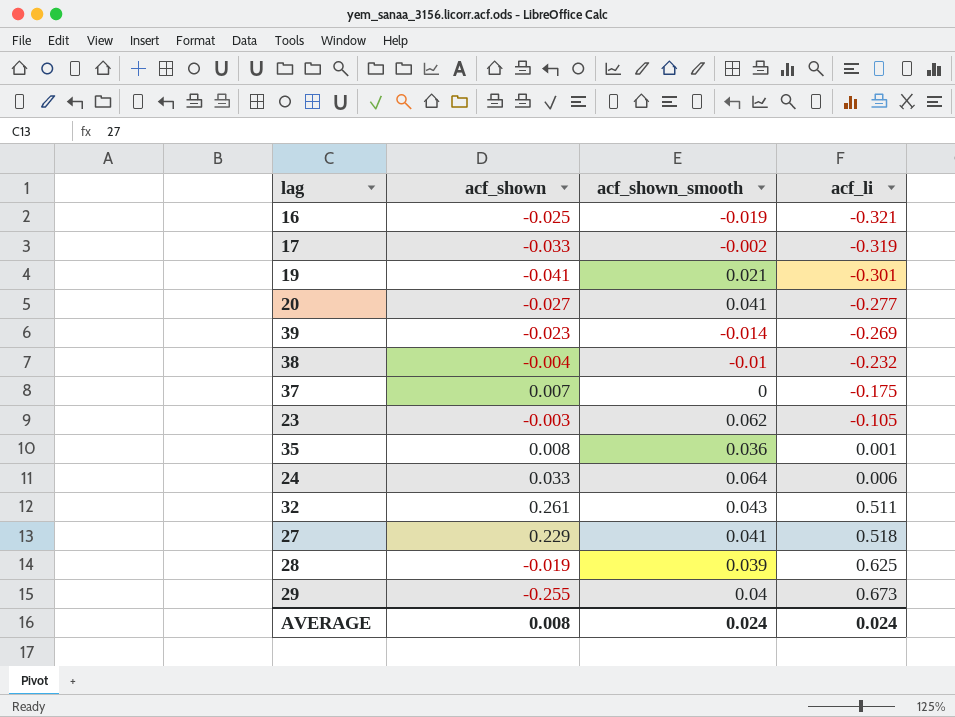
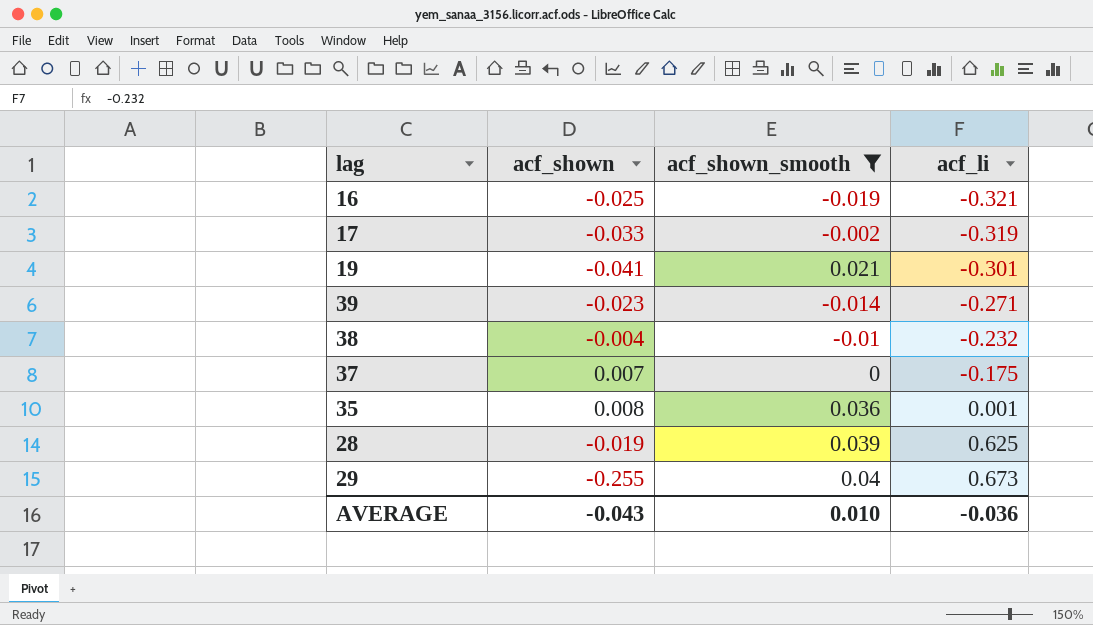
filter: none -> acf_shown_smooth <= 0.04
39 | acf_li: -0.269 -> -0.271
AVERAGE | acf_shown: 0.008 -> -0.043
AVERAGE | acf_shown_smooth: 0.024 -> 0.010
AVERAGE | acf_li: 0.024 -> -0.036

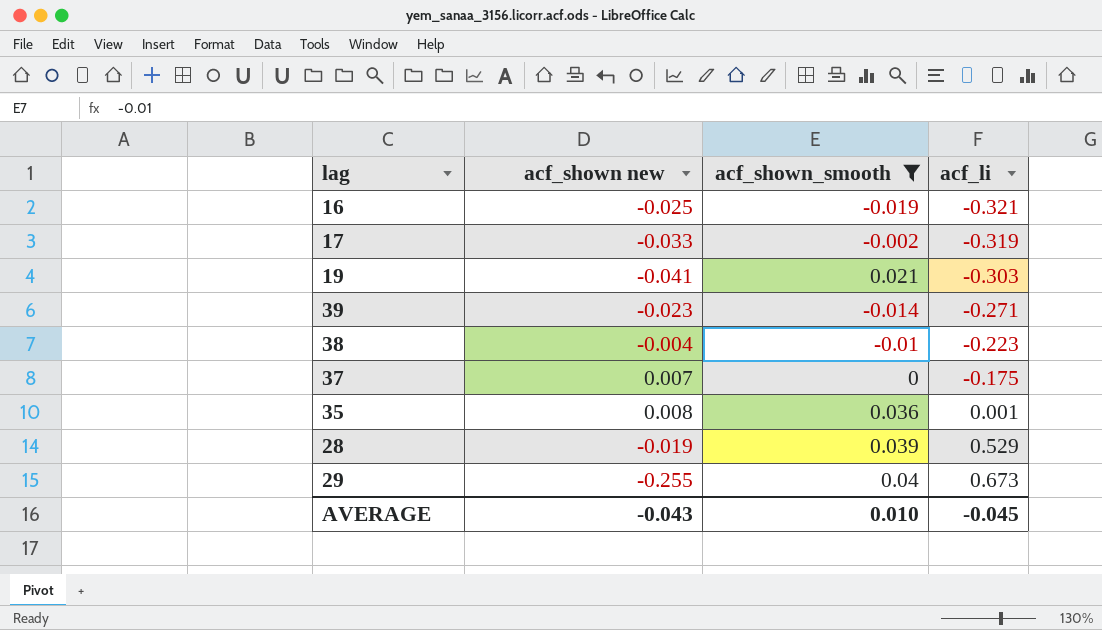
column name: acf_shown -> acf_shown new
19 | acf_li: -0.301 -> -0.303
38 | acf_li: -0.232 -> -0.223
28 | acf_li: 0.625 -> 0.529
AVERAGE | acf_li: -0.036 -> -0.045

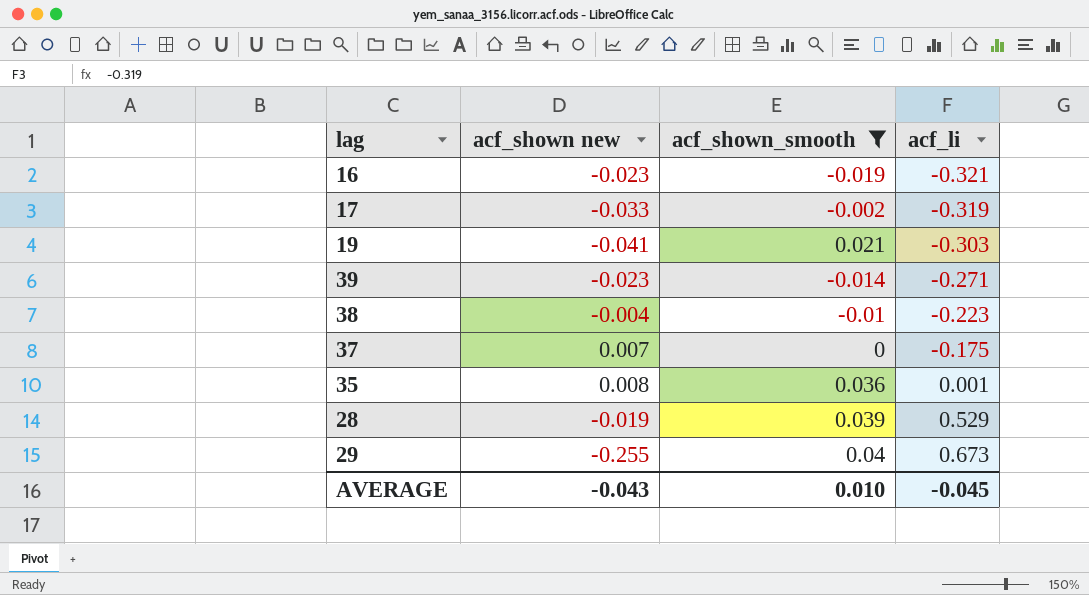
16 | acf_shown new: -0.025 -> -0.023

